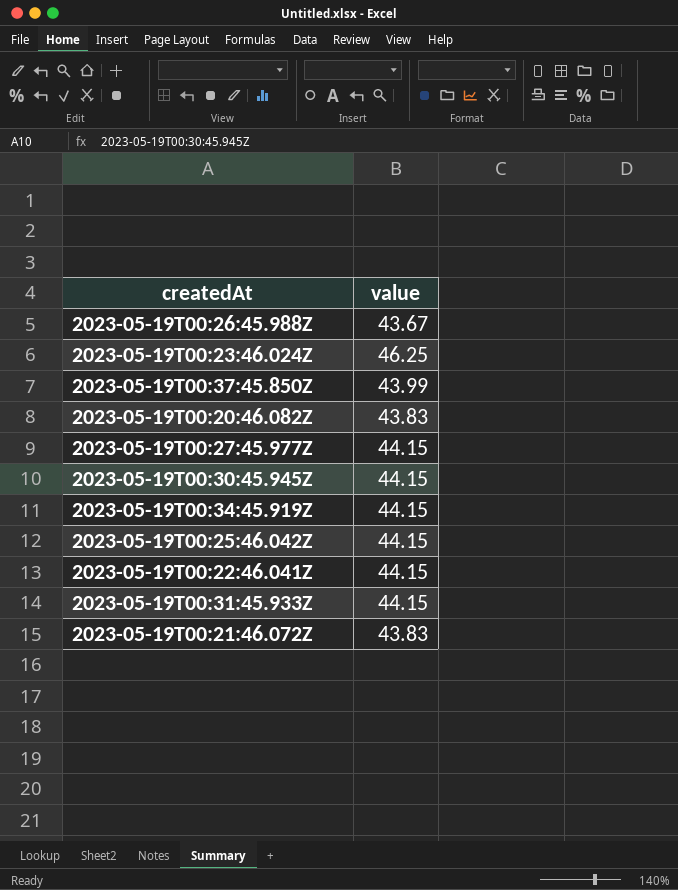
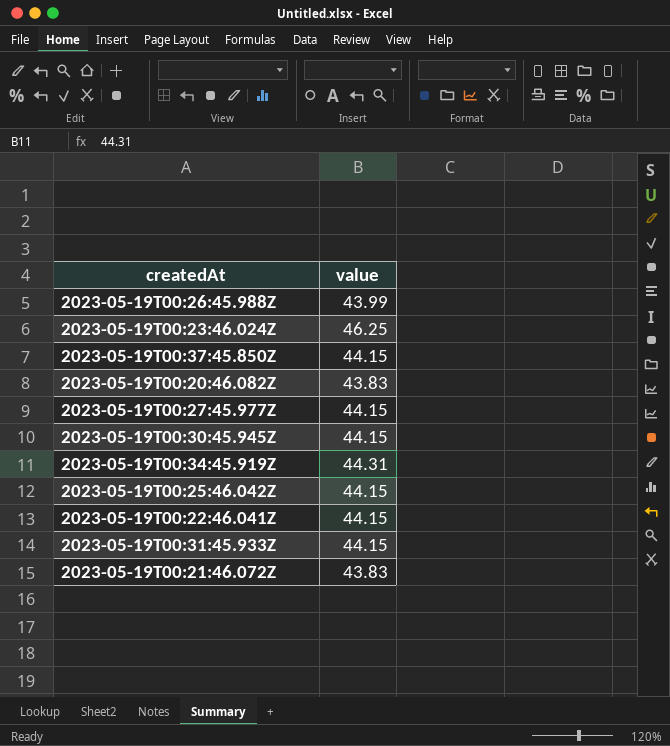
2023-05-19T00:26:45.988Z | value: 43.67 -> 43.99
2023-05-19T00:37:45.850Z | value: 43.99 -> 44.15
2023-05-19T00:34:45.919Z | value: 44.15 -> 44.31

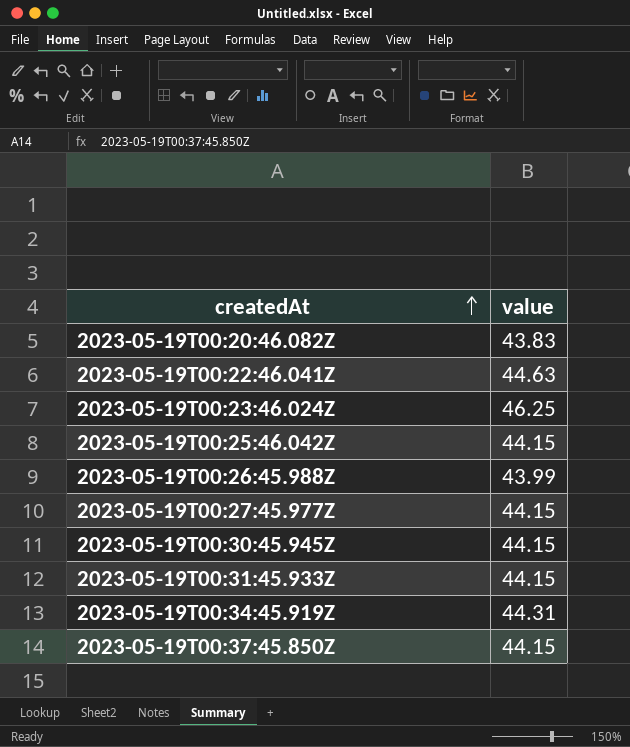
row order: none -> createdAt ascending
row 2023-05-19T00:21:46.072Z: 43.83 -> none
2023-05-19T00:22:46.041Z | value: 44.15 -> 44.63

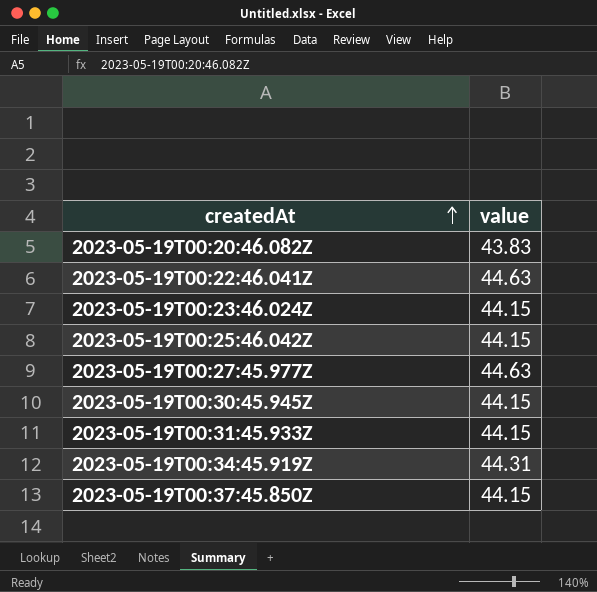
row 2023-05-19T00:26:45.988Z: 43.99 -> none
2023-05-19T00:23:46.024Z | value: 46.25 -> 44.15
2023-05-19T00:27:45.977Z | value: 44.15 -> 44.63

